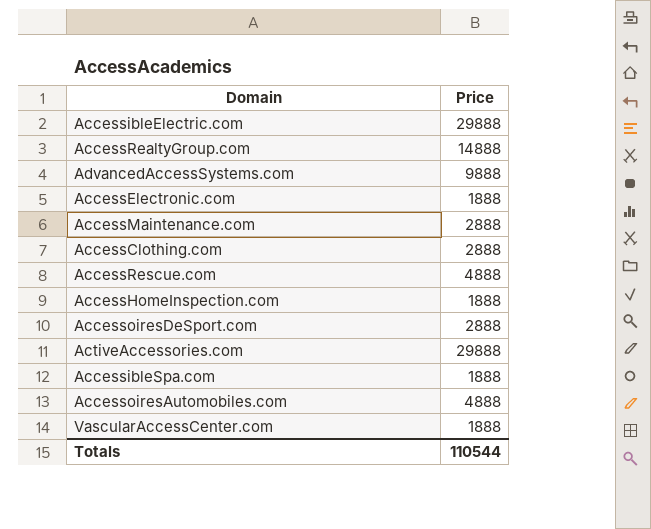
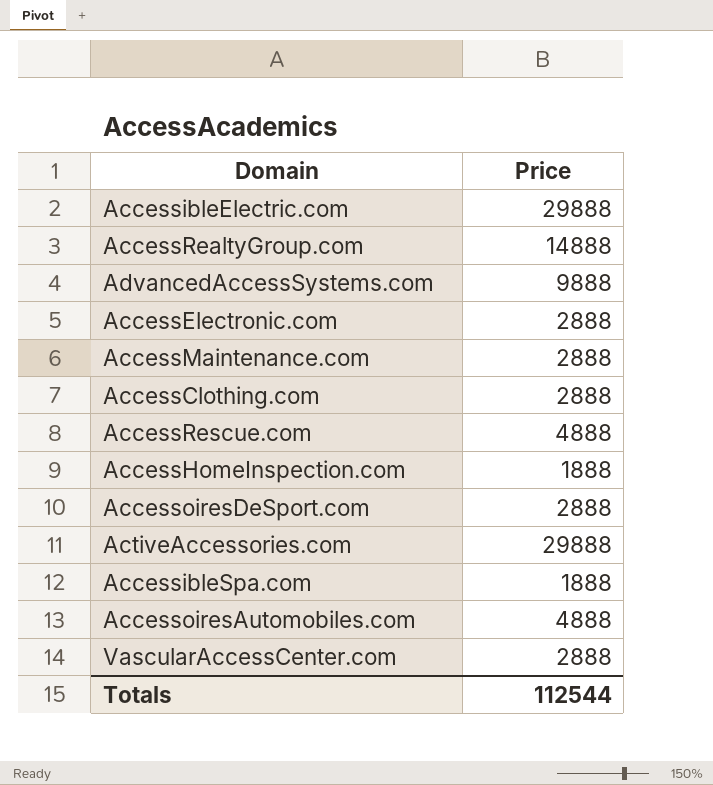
AccessElectronic.com | Price: 1888 -> 2888
VascularAccessCenter.com | Price: 1888 -> 2888
Totals | Price: 110544 -> 112544

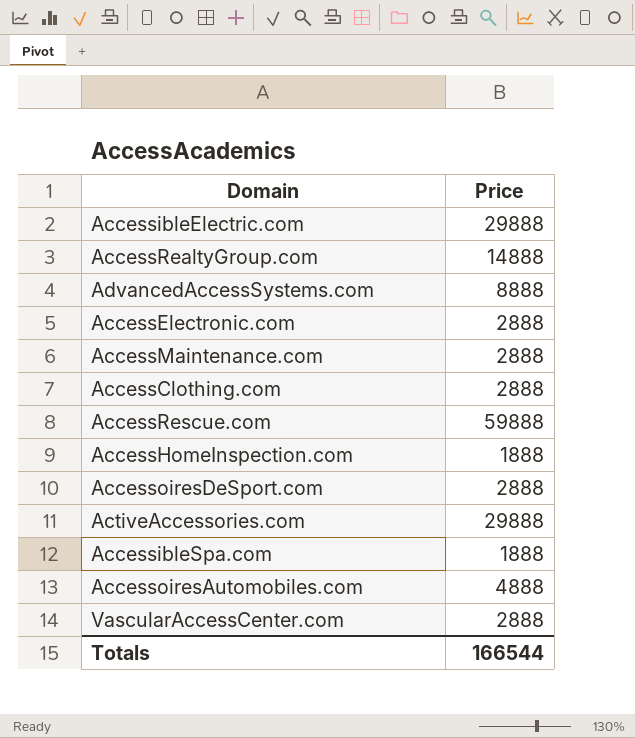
AdvancedAccessSystems.com | Price: 9888 -> 8888
AccessRescue.com | Price: 4888 -> 59888
Totals | Price: 112544 -> 166544

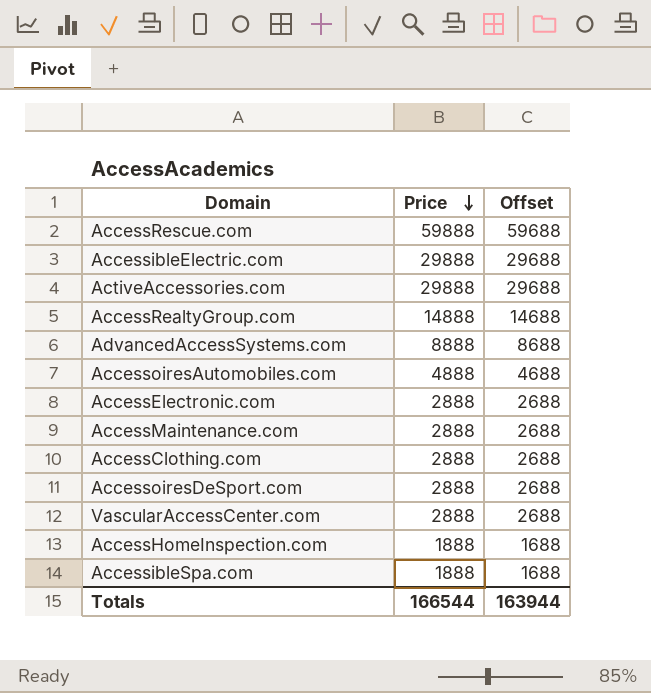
row order: none -> Price descending
column Offset | formula: none -> [Price] - 200

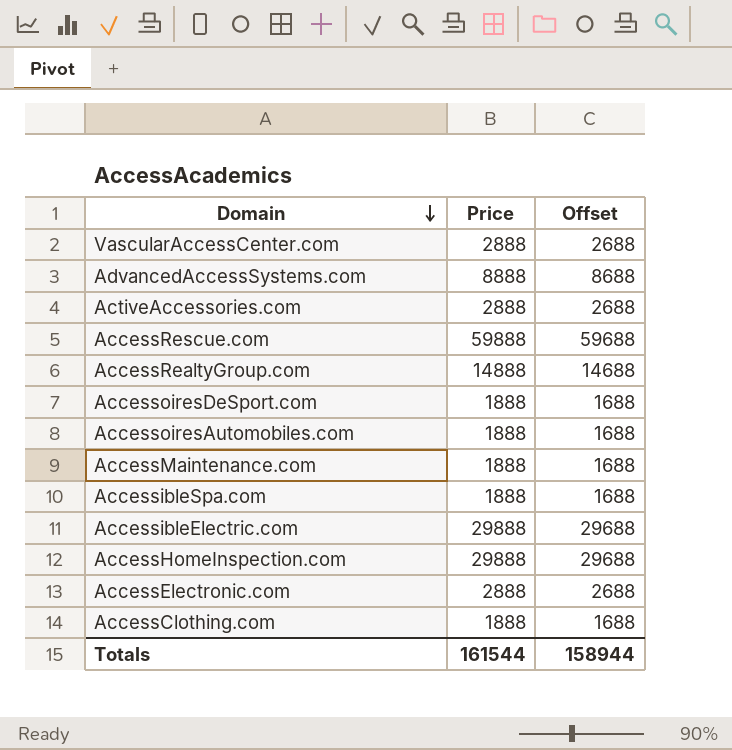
row order: Price descending -> Domain descending
ActiveAccessories.com | Price: 29888 -> 2888
ActiveAccessories.com | Offset: 29688 -> 2688
AccessoiresDeSport.com | Price: 2888 -> 1888
AccessoiresDeSport.com | Offset: 2688 -> 1688
AccessoiresAutomobiles.com | Price: 4888 -> 1888
AccessoiresAutomobiles.com | Offset: 4688 -> 1688
AccessMaintenance.com | Price: 2888 -> 1888
AccessMaintenance.com | Offset: 2688 -> 1688
AccessHomeInspection.com | Price: 1888 -> 29888
AccessHomeInspection.com | Offset: 1688 -> 29688
AccessClothing.com | Price: 2888 -> 1888
AccessClothing.com | Offset: 2688 -> 1688
Totals | Price: 166544 -> 161544
Totals | Offset: 163944 -> 158944

